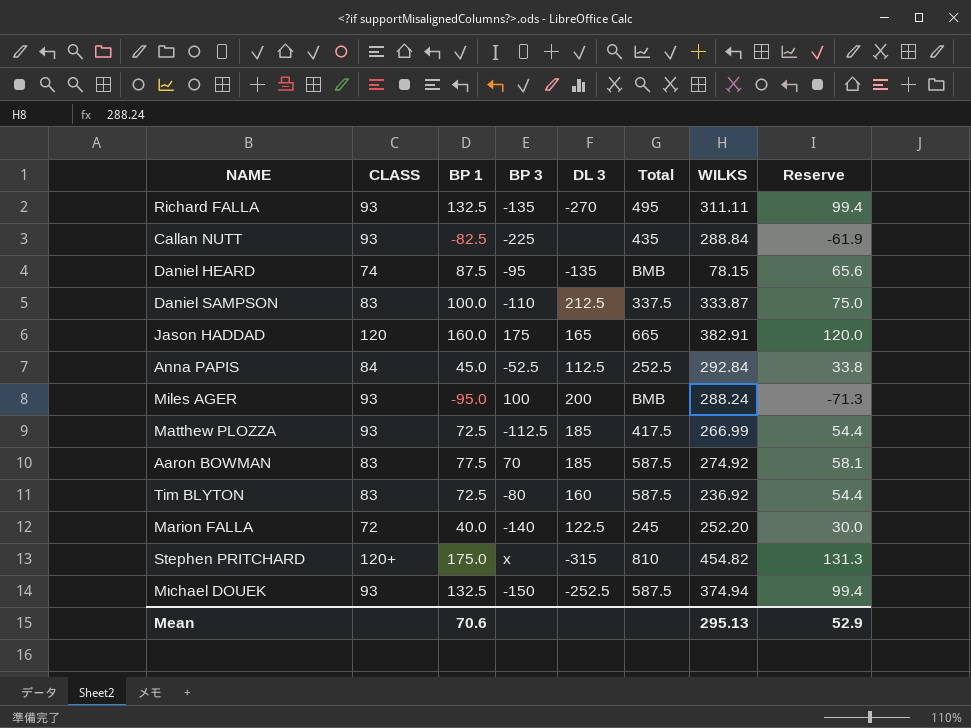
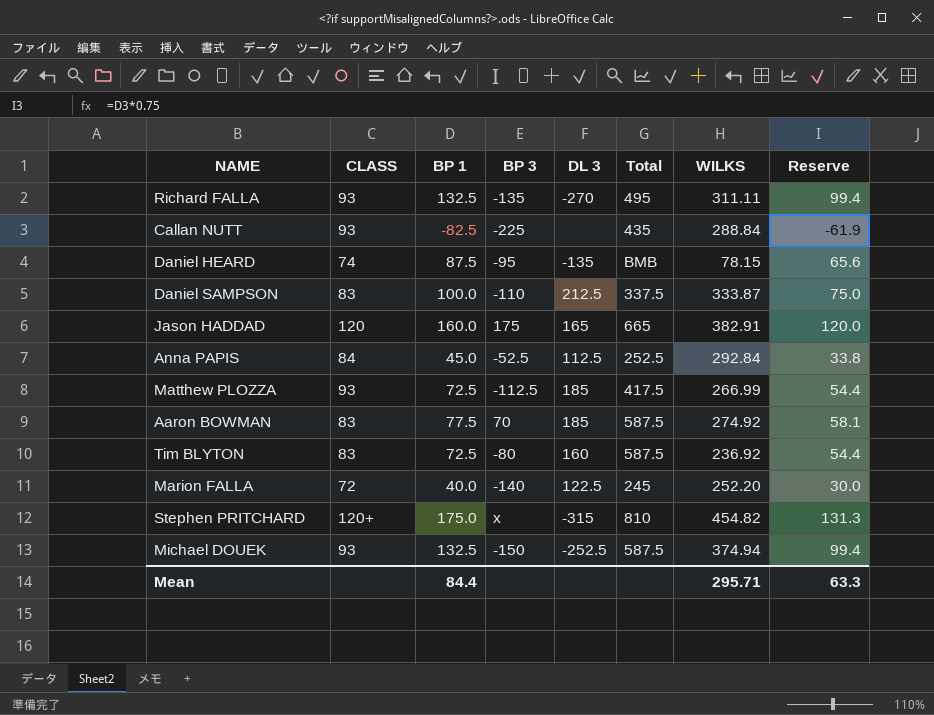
row Miles AGER: 93 | -95.0 | 100 | 200 | BMB | 288.24 | -71.3 -> none
Mean | BP 1: 70.6 -> 84.4
Mean | WILKS: 295.13 -> 295.71
Mean | Reserve: 52.9 -> 63.3

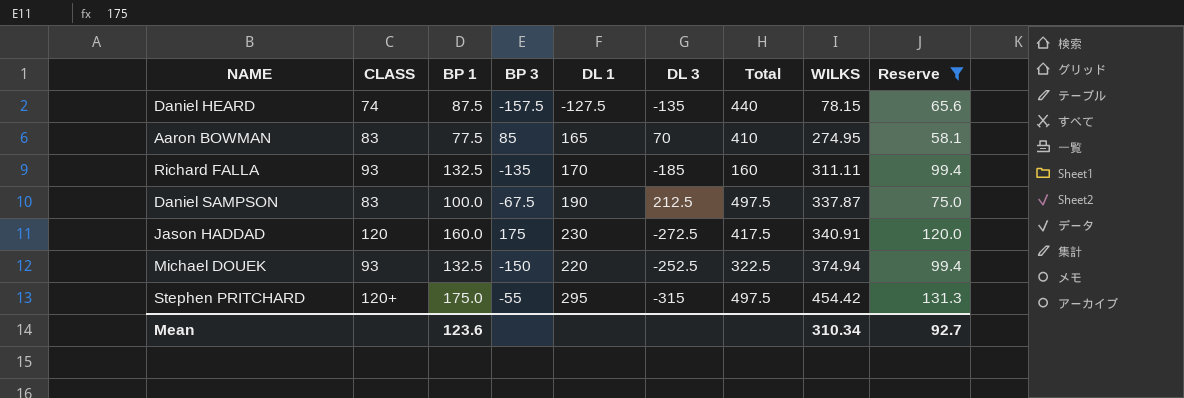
filter: none -> Reserve >= 58.1
row order: none -> WILKS ascending
column DL 1 | position: none -> 5
Daniel HEARD | BP 3: -95 -> -157.5
Daniel HEARD | Total: BMB -> 440
Aaron BOWMAN | BP 3: 70 -> 85
Aaron BOWMAN | DL 3: 185 -> 70
Aaron BOWMAN | Total: 587.5 -> 410
Aaron BOWMAN | WILKS: 274.92 -> 274.95
Richard FALLA | DL 3: -270 -> -185
Richard FALLA | Total: 495 -> 160
Daniel SAMPSON | BP 3: -110 -> -67.5
Daniel SAMPSON | Total: 337.5 -> 497.5
Daniel SAMPSON | WILKS: 333.87 -> 337.87
Jason HADDAD | DL 3: 165 -> -272.5
Jason HADDAD | Total: 665 -> 417.5
Jason HADDAD | WILKS: 382.91 -> 340.91
Michael DOUEK | Total: 587.5 -> 322.5
Stephen PRITCHARD | BP 3: x -> -55
Stephen PRITCHARD | Total: 810 -> 497.5
Stephen PRITCHARD | WILKS: 454.82 -> 454.42
Mean | BP 1: 84.4 -> 123.6
Mean | WILKS: 295.71 -> 310.34
Mean | Reserve: 63.3 -> 92.7

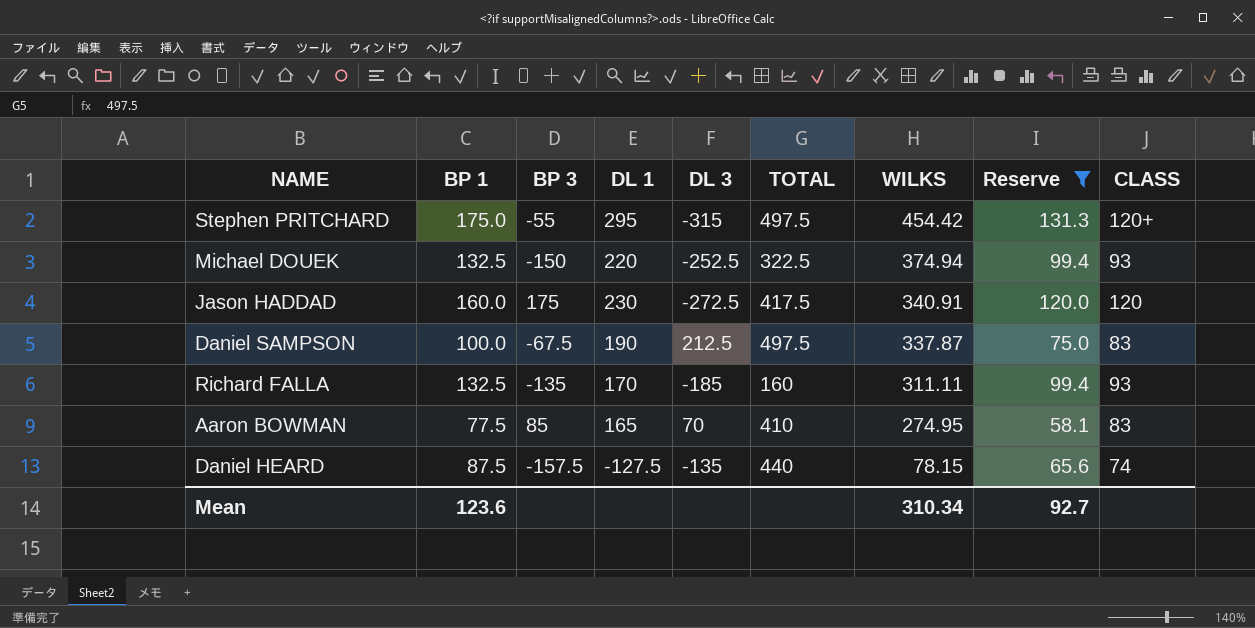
row order: WILKS ascending -> WILKS descending
column name: Total -> TOTAL
column CLASS | position: 2 -> 9

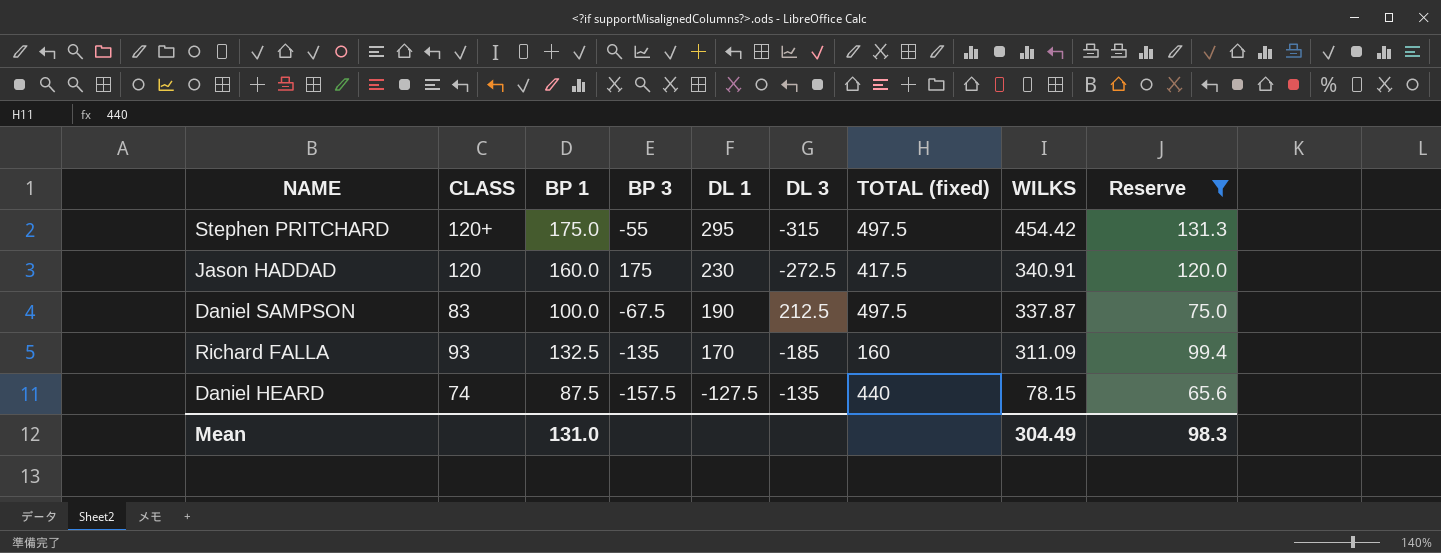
column CLASS | position: 9 -> 2
column name: TOTAL -> TOTAL (fixed)
row Michael DOUEK: 132.5 | -150 | 220 | -252.5 | 322.5 | 374.94 | 99.4 | 93 -> none
row Aaron BOWMAN: 77.5 | 85 | 165 | 70 | 410 | 274.95 | 58.1 | 83 -> none
Richard FALLA | WILKS: 311.11 -> 311.09
Mean | BP 1: 123.6 -> 131.0
Mean | WILKS: 310.34 -> 304.49
Mean | Reserve: 92.7 -> 98.3

